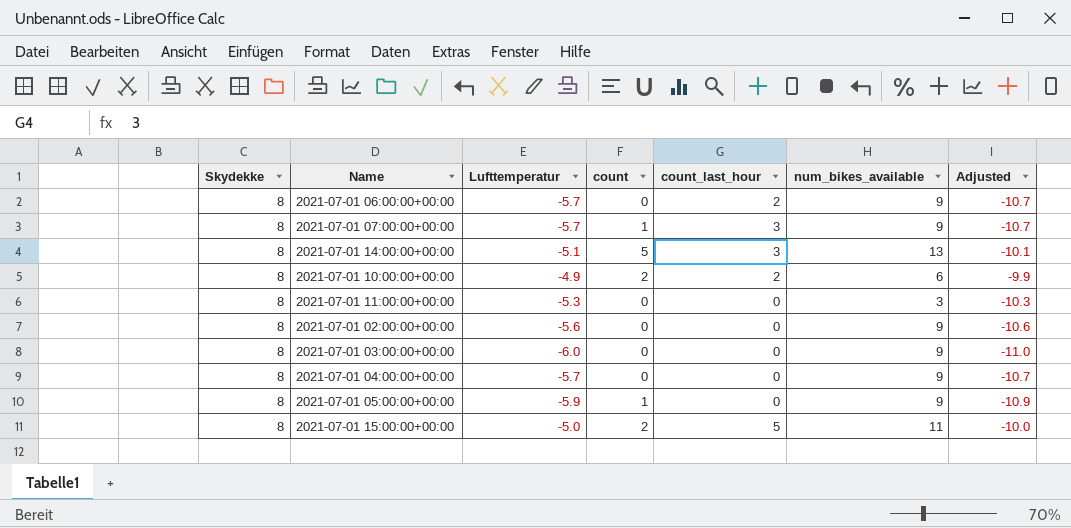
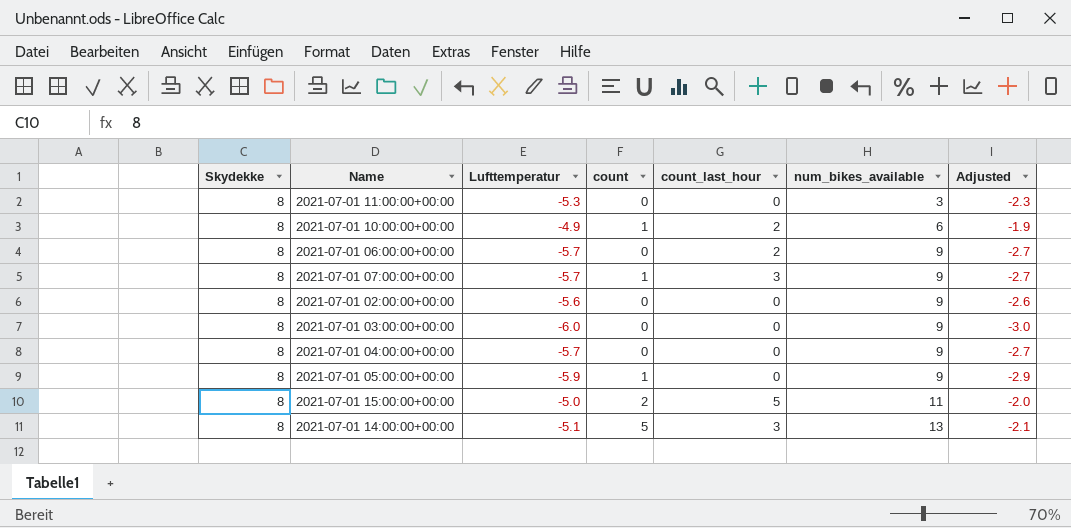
row order: none -> num_bikes_available ascending
column Adjusted | formula: [Lufttemperatur] - 5 -> [Lufttemperatur] + 3
2021-07-01 10:00:00+00:00 | count: 2 -> 1

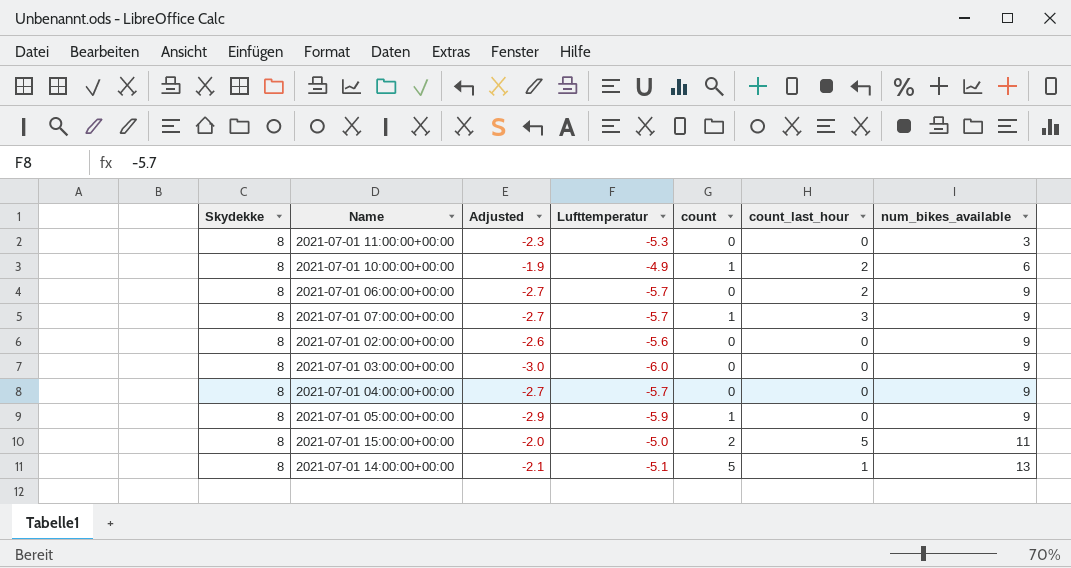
column Adjusted | position: 7 -> 3
2021-07-01 14:00:00+00:00 | count_last_hour: 3 -> 1

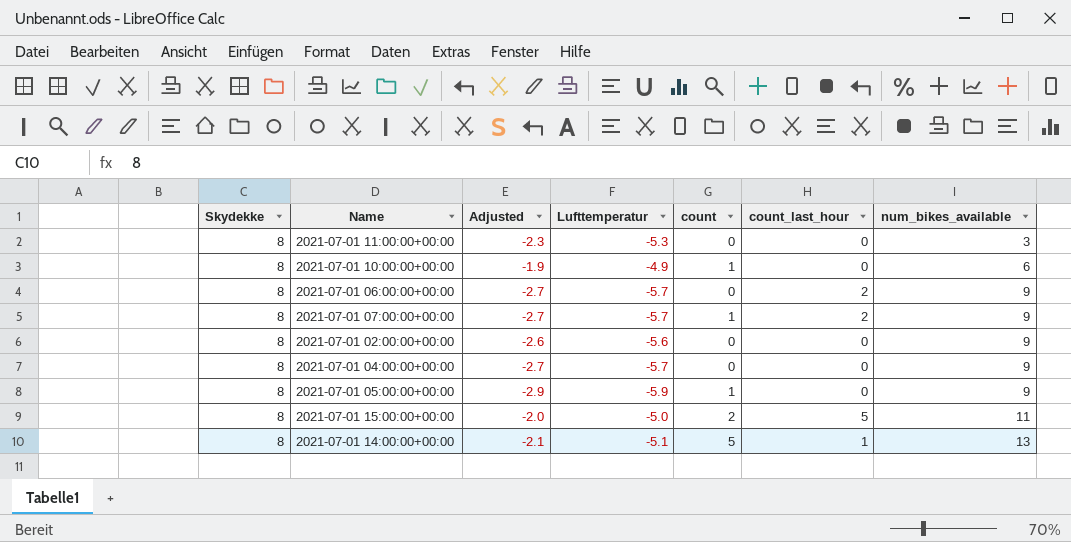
row 2021-07-01 03:00:00+00:00: 8 | -3.0 | -6.0 | 0 | 0 | 9 -> none
2021-07-01 10:00:00+00:00 | count_last_hour: 2 -> 0
2021-07-01 07:00:00+00:00 | count_last_hour: 3 -> 2

